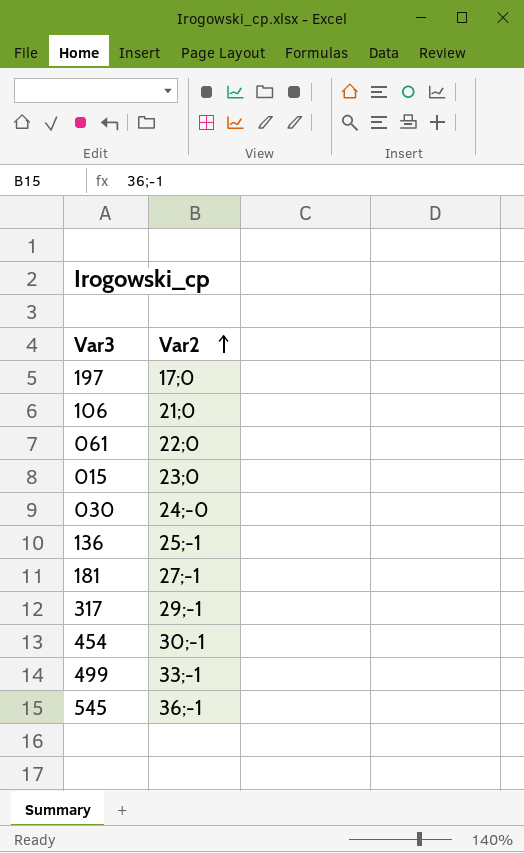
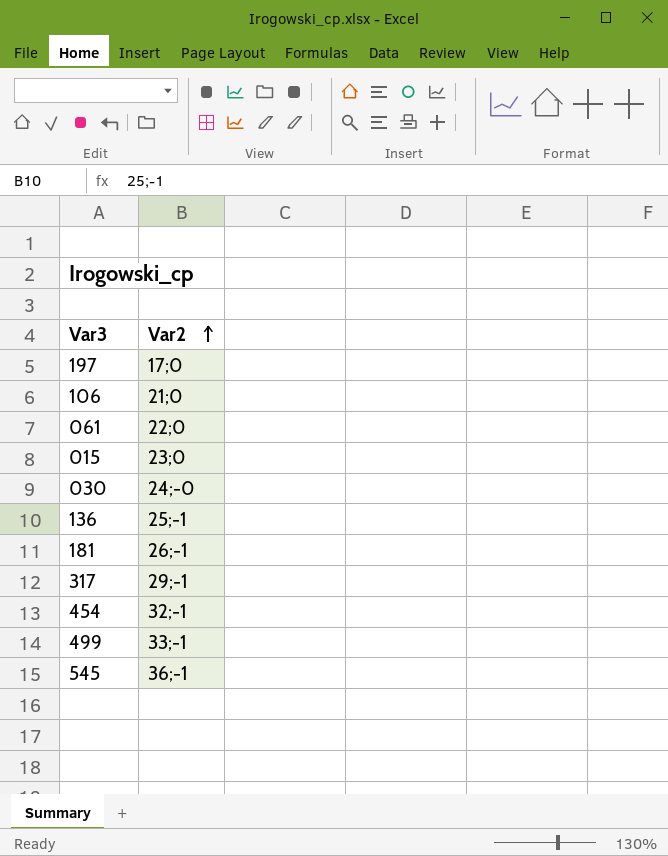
181 | Var2: 27;-1 -> 26;-1
454 | Var2: 30;-1 -> 32;-1

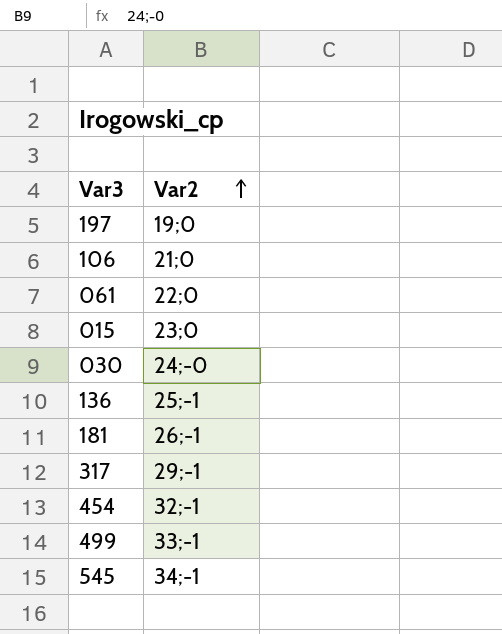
197 | Var2: 17;0 -> 19;0
545 | Var2: 36;-1 -> 34;-1

